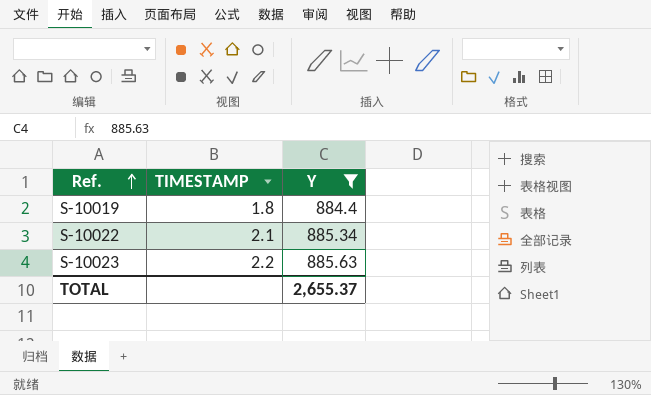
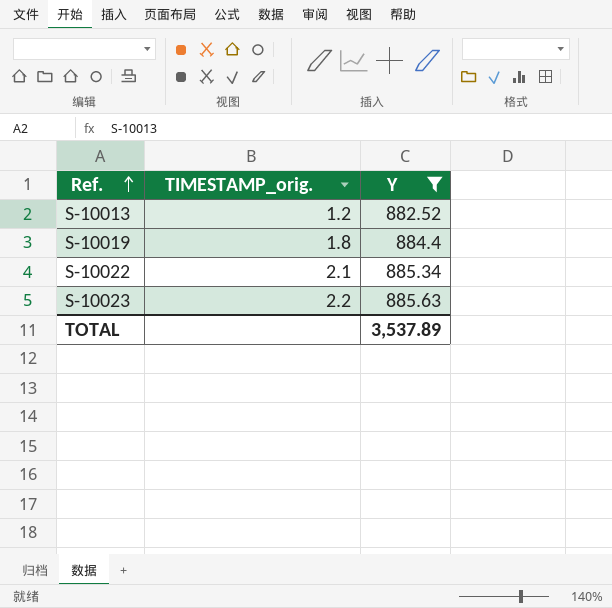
column name: TIMESTAMP -> TIMESTAMP_orig.
row S-10013: none -> 1.2 | 882.52
TOTAL | Y: 2,655.37 -> 3,537.89

